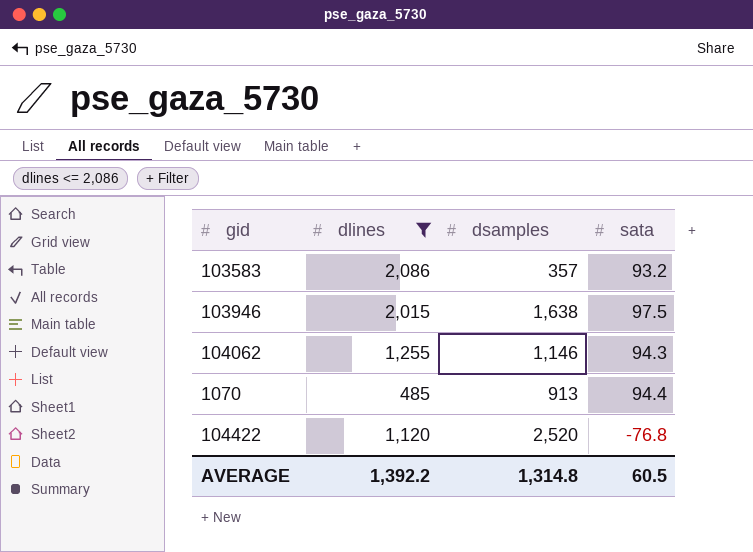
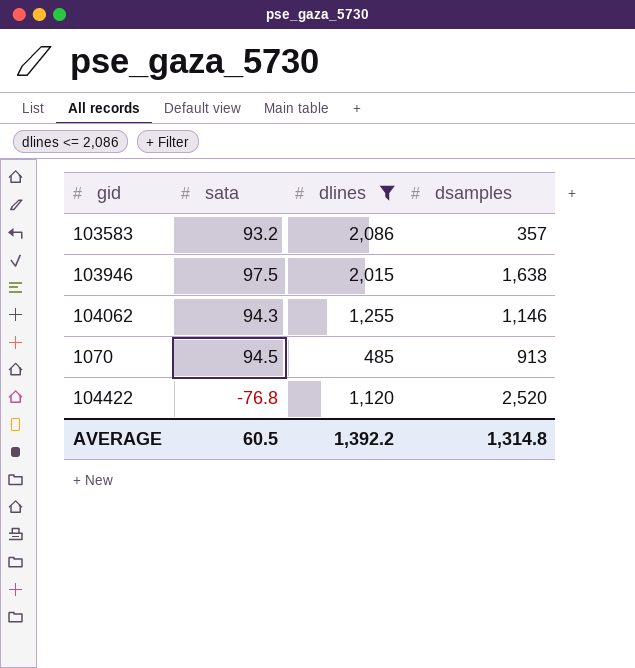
column sata | position: 4 -> 2
1070 | sata: 94.4 -> 94.5

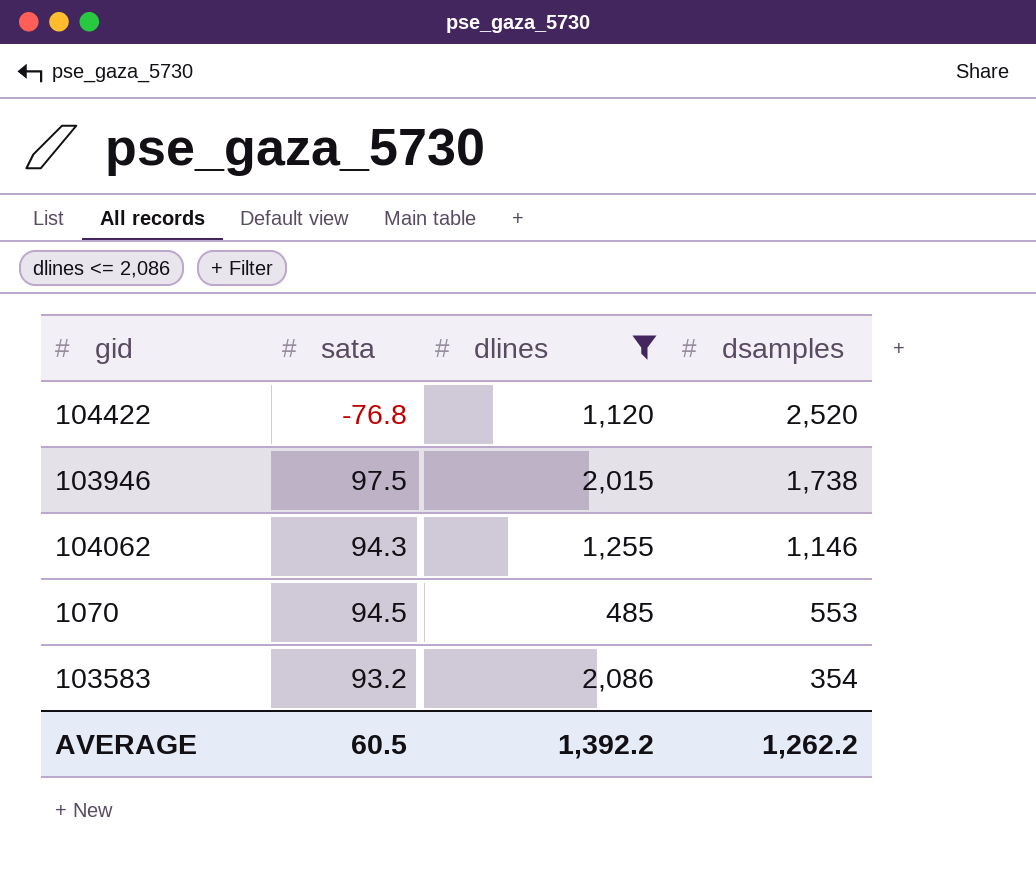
row order: none -> dsamples descending
103946 | dsamples: 1,638 -> 1,738
1070 | dsamples: 913 -> 553
103583 | dsamples: 357 -> 354
AVERAGE | dsamples: 1,314.8 -> 1,262.2

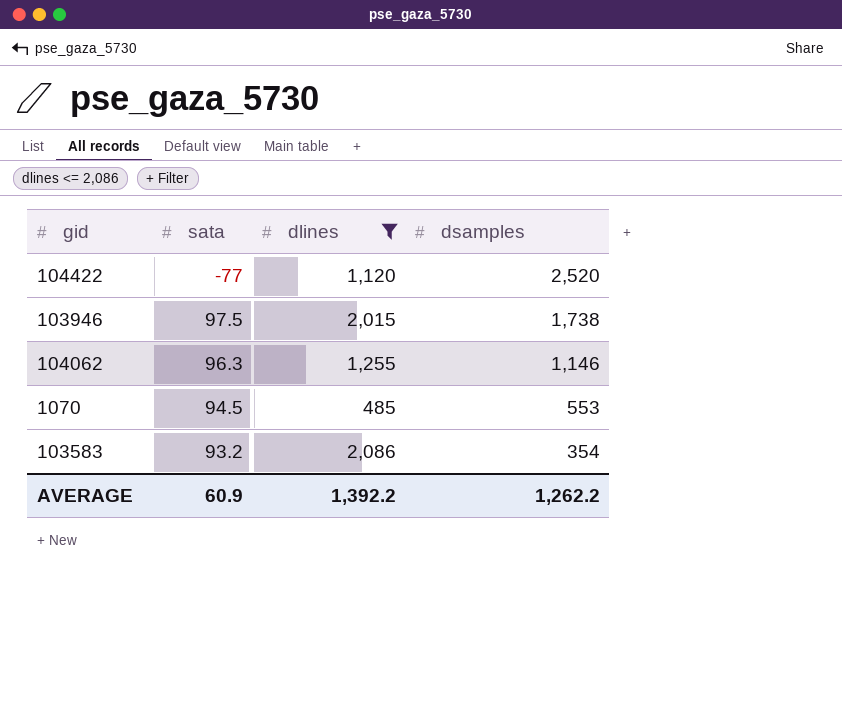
104422 | sata: -76.8 -> -77
104062 | sata: 94.3 -> 96.3
AVERAGE | sata: 60.5 -> 60.9

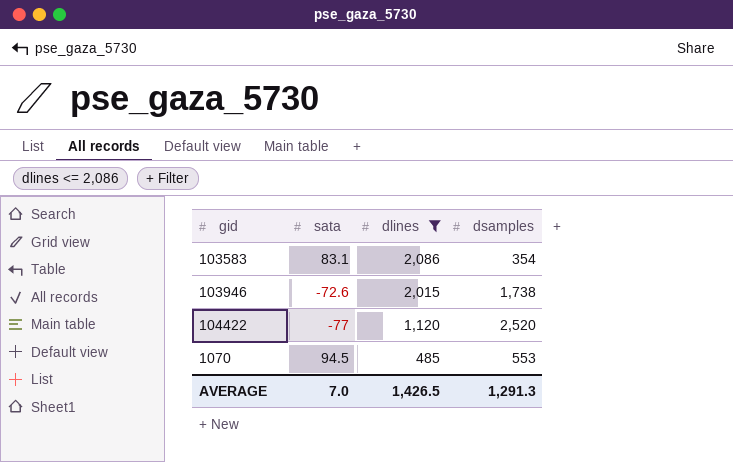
row order: dsamples descending -> dlines descending
row 104062: 96.3 | 1,255 | 1,146 -> none
103583 | sata: 93.2 -> 83.1
103946 | sata: 97.5 -> -72.6
AVERAGE | sata: 60.9 -> 7.0
AVERAGE | dlines: 1,392.2 -> 1,426.5
AVERAGE | dsamples: 1,262.2 -> 1,291.3

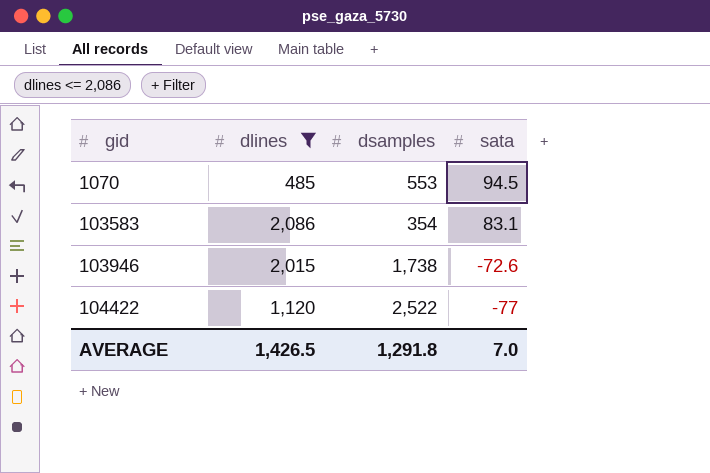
row order: dlines descending -> gid ascending
column sata | position: 2 -> 4
104422 | dsamples: 2,520 -> 2,522
AVERAGE | dsamples: 1,291.3 -> 1,291.8

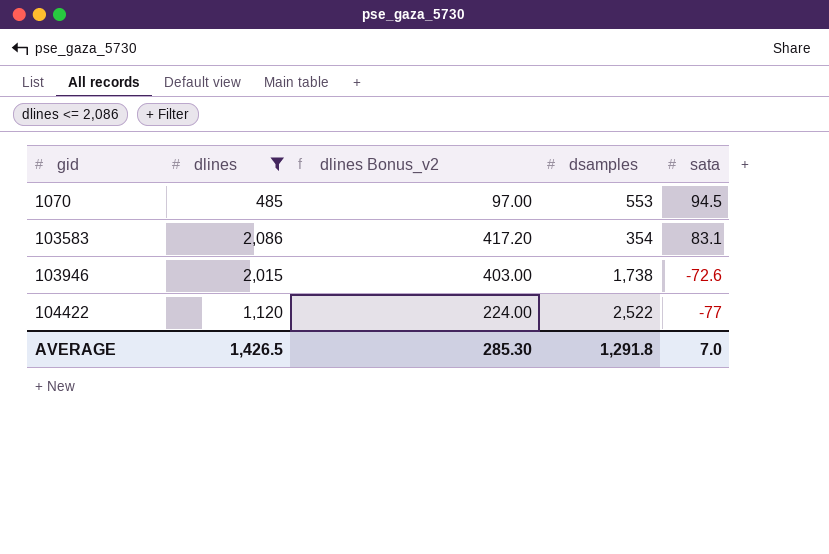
column dlines Bonus_v2 | formula: none -> [dlines] * 0.2

